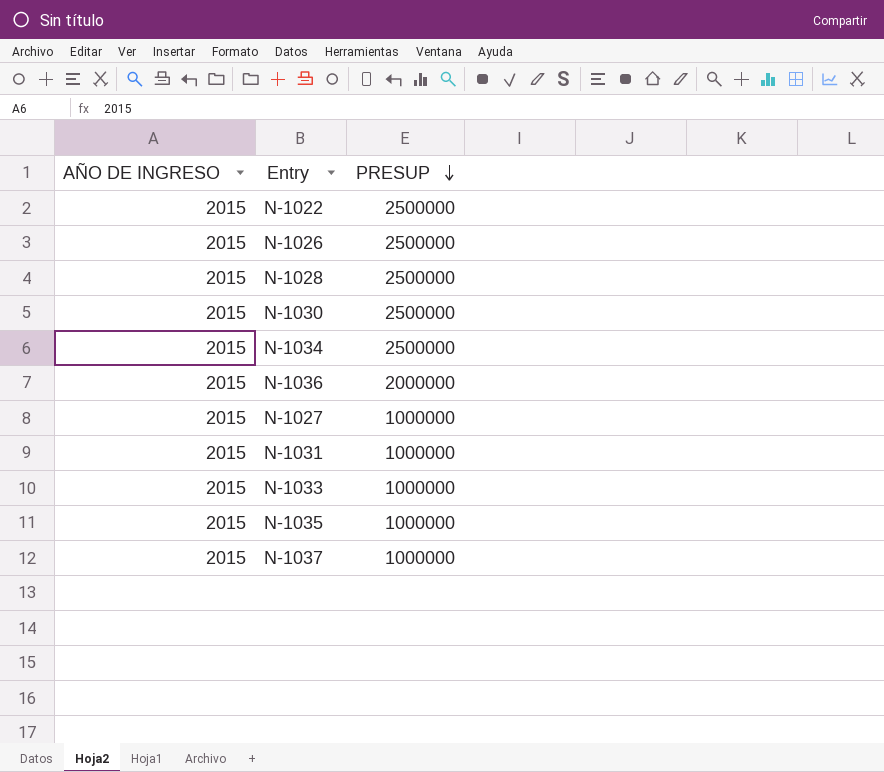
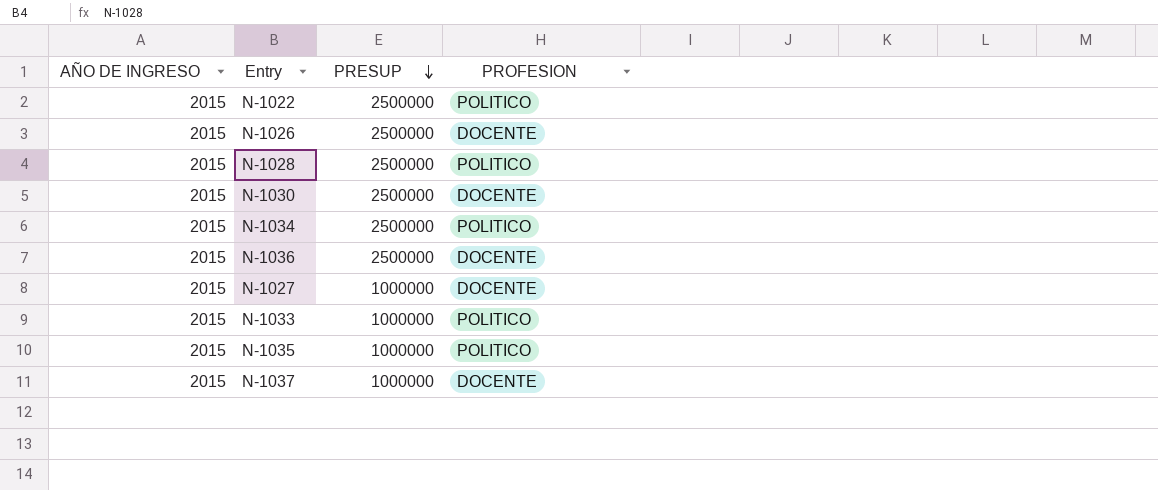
column PROFESION | position: none -> 4
row N-1031: 2015 | 1000000 -> none
N-1036 | PRESUP: 2000000 -> 2500000

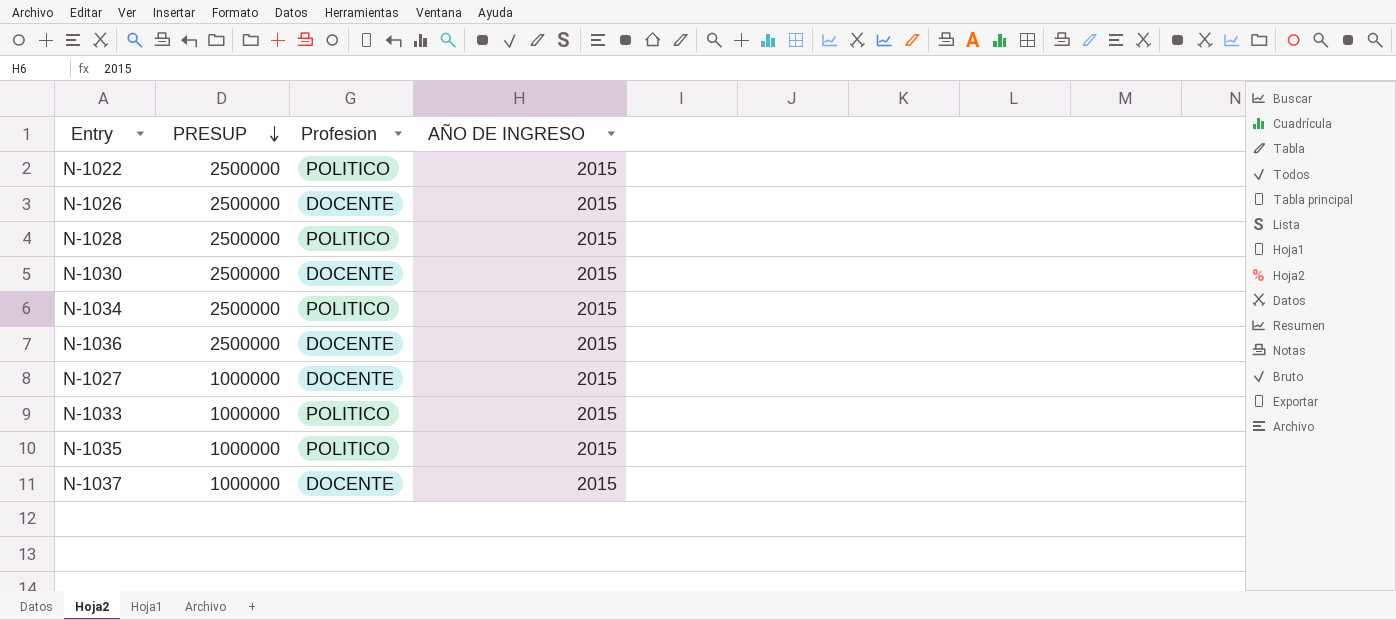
column name: PROFESION -> Profesion
column AÑO DE INGRESO | position: 1 -> 4

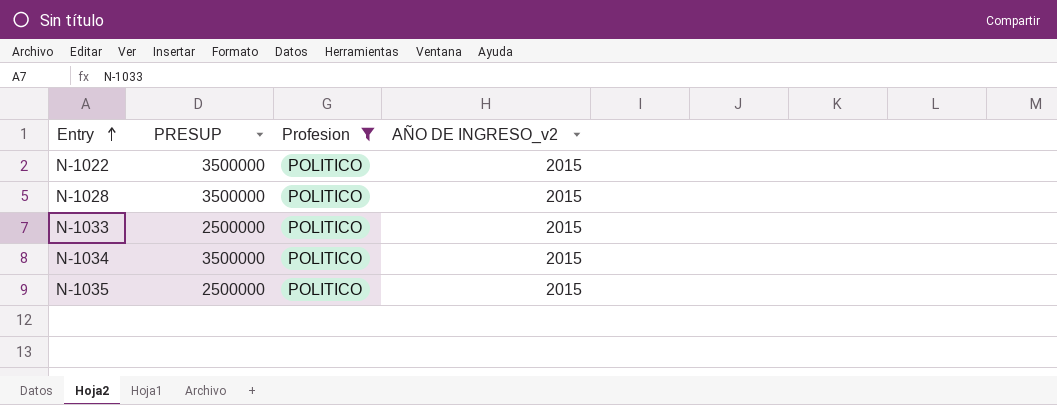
filter: none -> Profesion = POLITICO
row order: PRESUP descending -> Entry ascending
column name: AÑO DE INGRESO -> AÑO DE INGRESO_v2
N-1022 | PRESUP: 2500000 -> 3500000
N-1028 | PRESUP: 2500000 -> 3500000
N-1033 | PRESUP: 1000000 -> 2500000
N-1034 | PRESUP: 2500000 -> 3500000
N-1035 | PRESUP: 1000000 -> 2500000

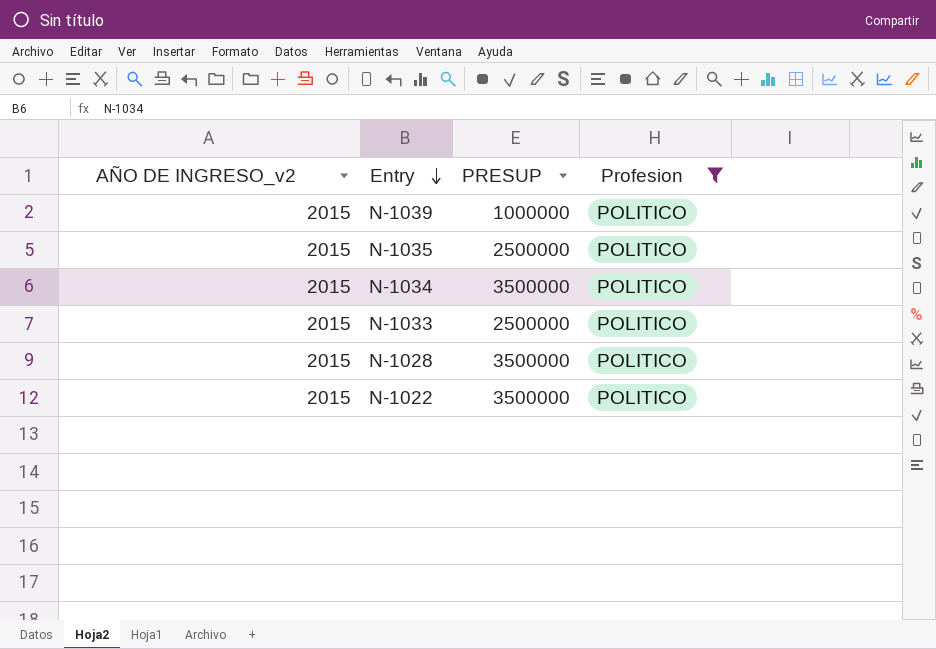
row order: Entry ascending -> Entry descending
column AÑO DE INGRESO_v2 | position: 4 -> 1
row N-1039: none -> 2015 | 1000000 | POLITICO

